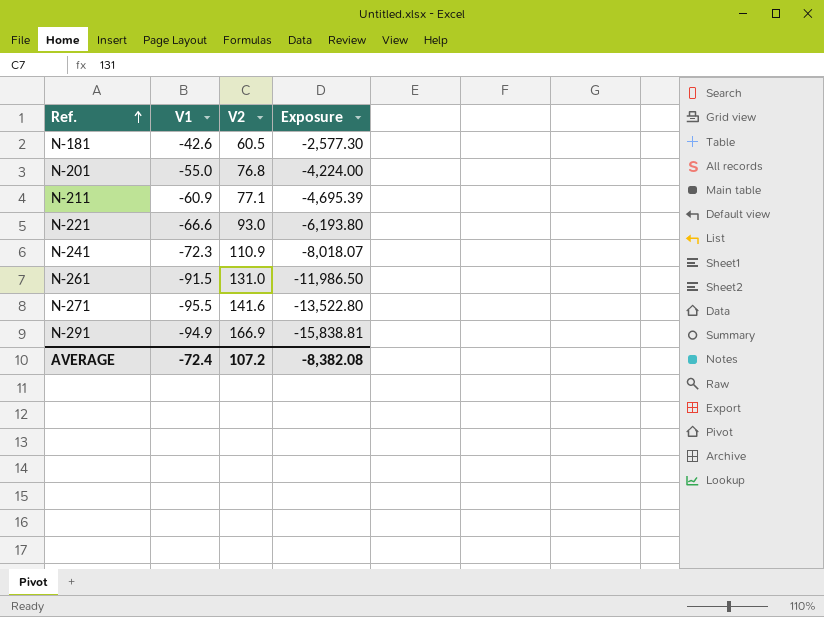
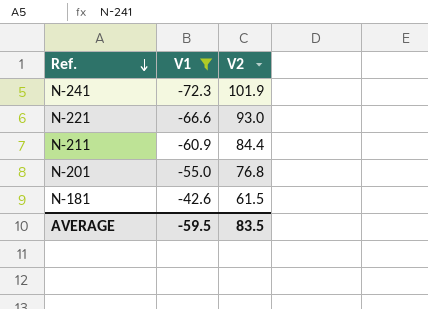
filter: none -> V1 >= -72.3
row order: Ref. ascending -> Ref. descending
column Exposure | formula: [V1] * [V2] -> none
N-241 | V2: 110.9 -> 101.9
N-211 | V2: 77.1 -> 84.4
N-181 | V2: 60.5 -> 61.5
AVERAGE | V1: -72.4 -> -59.5
AVERAGE | V2: 107.2 -> 83.5

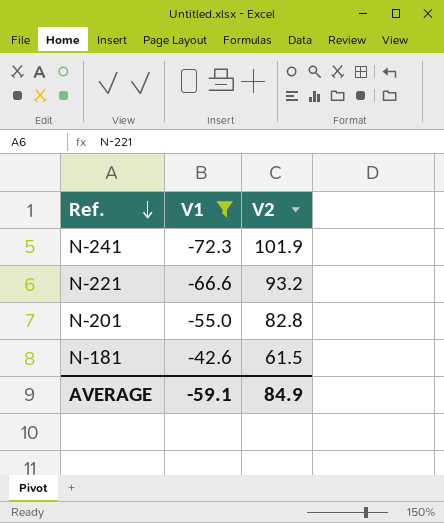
row N-211: -60.9 | 84.4 -> none
N-221 | V2: 93.0 -> 93.2
N-201 | V2: 76.8 -> 82.8
AVERAGE | V1: -59.5 -> -59.1
AVERAGE | V2: 83.5 -> 84.9

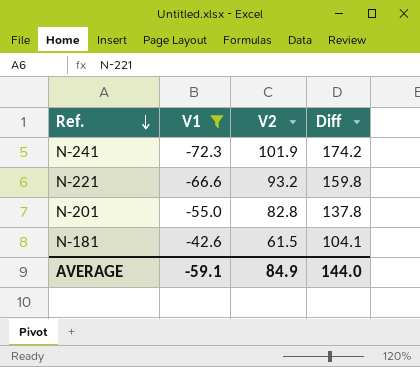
column Diff | formula: none -> [V2] - [V1]

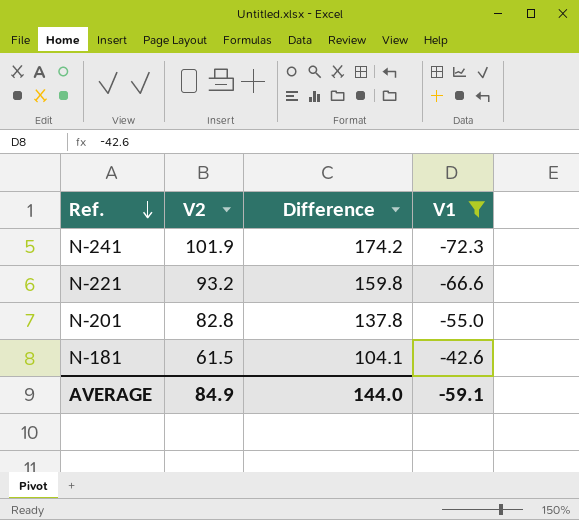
column name: Diff -> Difference
column V1 | position: 2 -> 4

